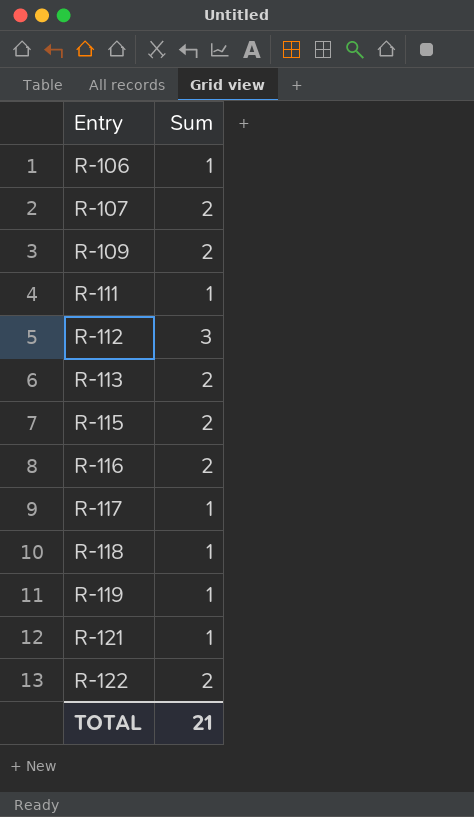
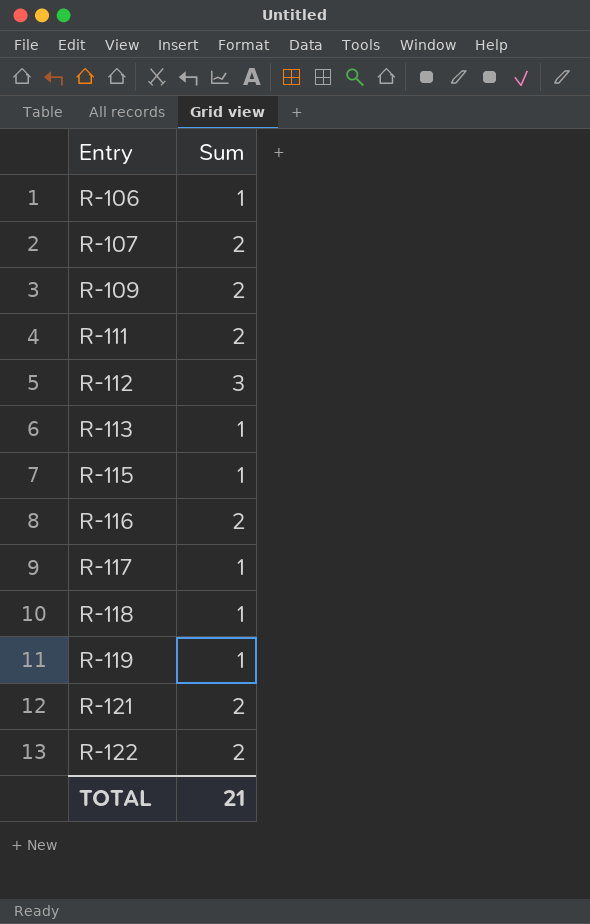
R-111 | Sum: 1 -> 2
R-113 | Sum: 2 -> 1
R-115 | Sum: 2 -> 1
R-121 | Sum: 1 -> 2

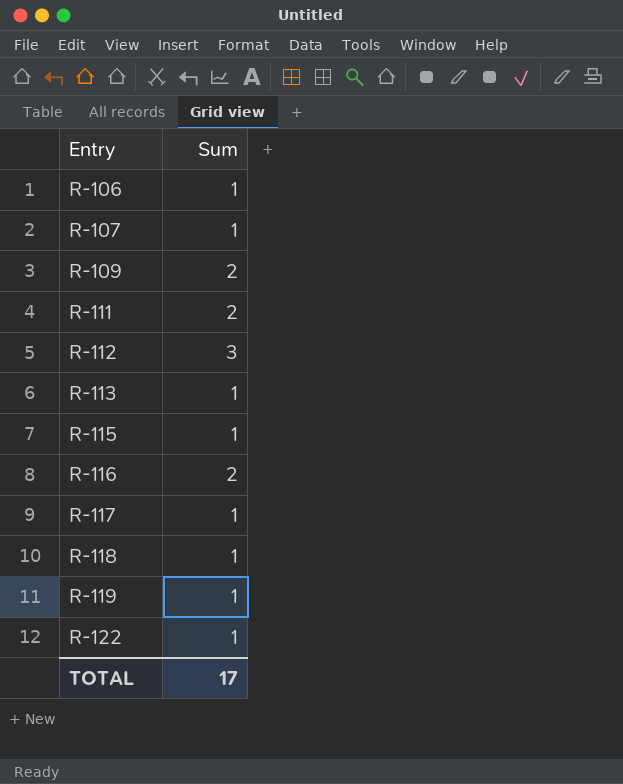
row R-121: 2 -> none
R-107 | Sum: 2 -> 1
R-122 | Sum: 2 -> 1
TOTAL | Sum: 21 -> 17

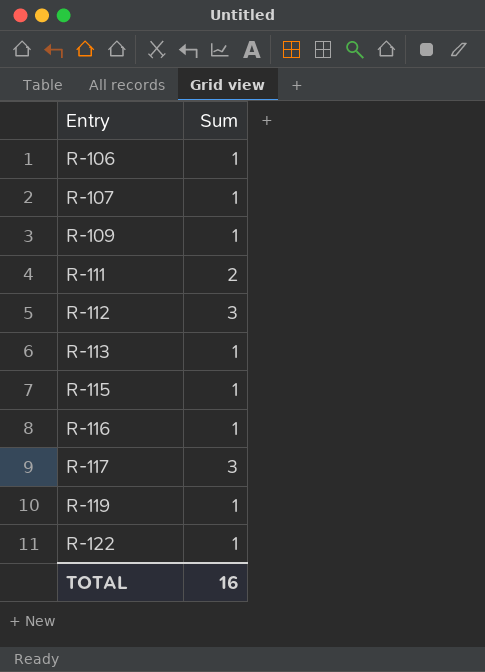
row R-118: 1 -> none
R-109 | Sum: 2 -> 1
R-116 | Sum: 2 -> 1
R-117 | Sum: 1 -> 3
TOTAL | Sum: 17 -> 16

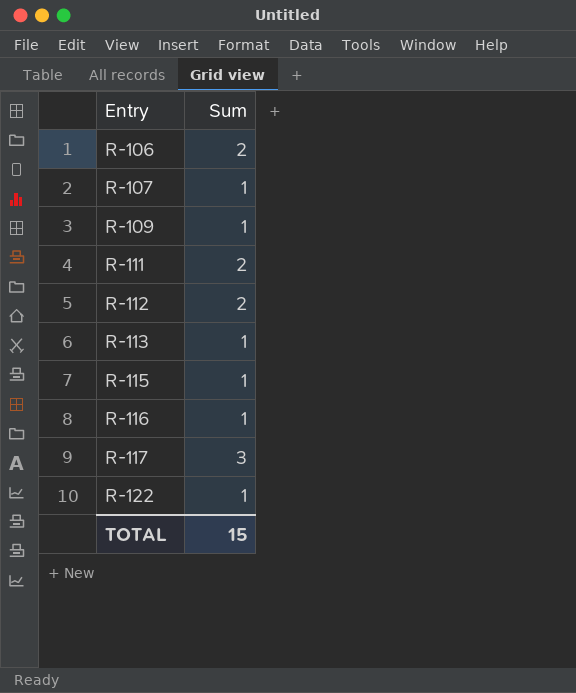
row R-119: 1 -> none
R-106 | Sum: 1 -> 2
R-112 | Sum: 3 -> 2
TOTAL | Sum: 16 -> 15

